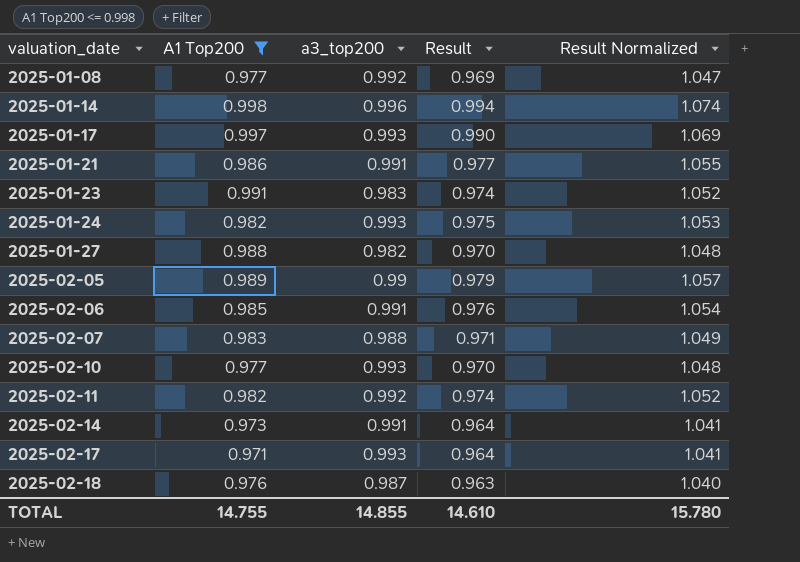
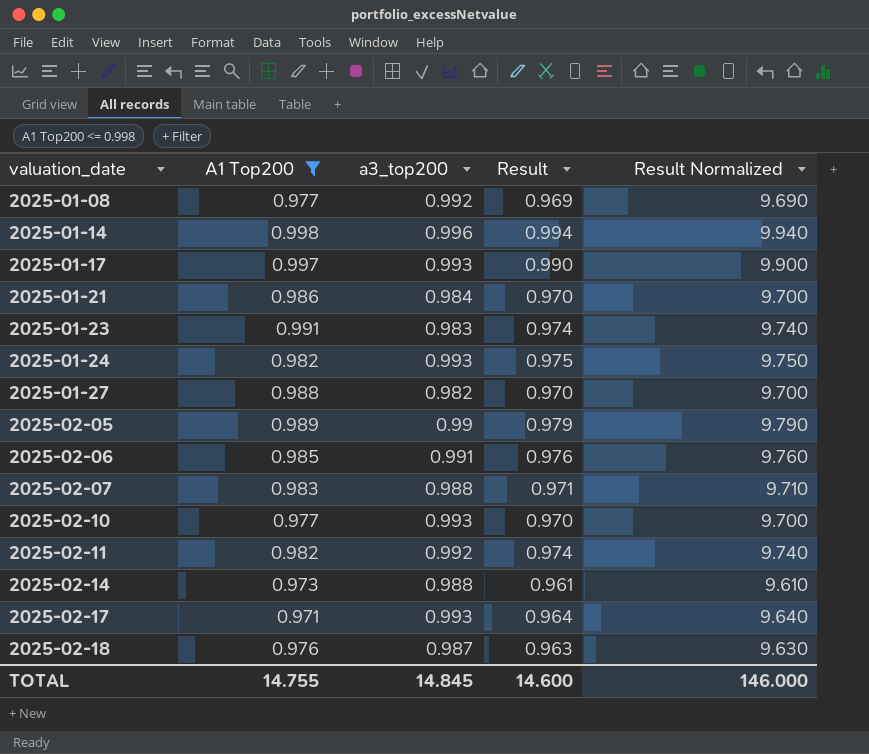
column Result Normalized | formula: [Result] * 1.08 -> [Result] * 10
2025-01-21 | a3_top200: 0.991 -> 0.984
2025-01-21 | Result: 0.977 -> 0.970
2025-02-14 | a3_top200: 0.991 -> 0.988
2025-02-14 | Result: 0.964 -> 0.961
TOTAL | a3_top200: 14.855 -> 14.845
TOTAL | Result: 14.610 -> 14.600
TOTAL | Result Normalized: 15.780 -> 146.000

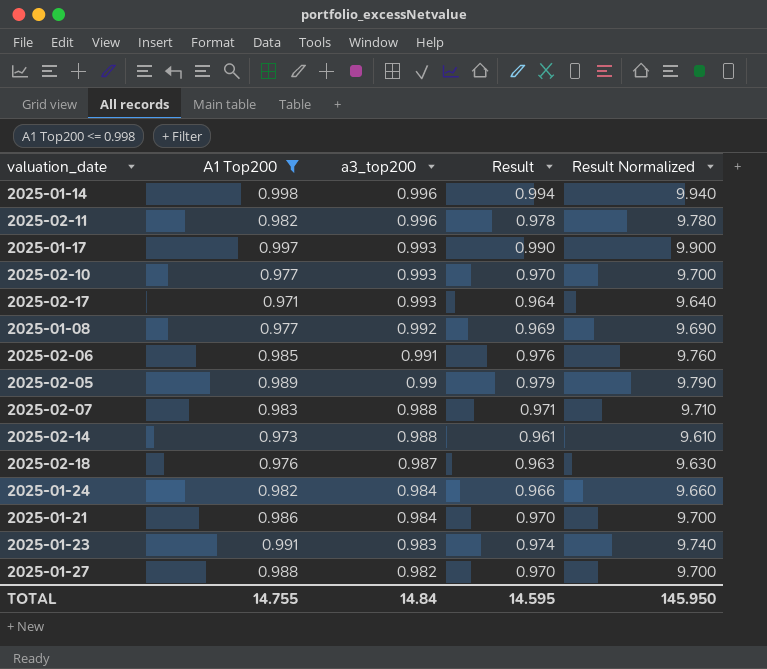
row order: valuation_date ascending -> a3_top200 descending
2025-02-11 | a3_top200: 0.992 -> 0.996
2025-02-11 | Result: 0.974 -> 0.978
2025-02-11 | Result Normalized: 9.740 -> 9.780
2025-01-24 | a3_top200: 0.993 -> 0.984
2025-01-24 | Result: 0.975 -> 0.966
2025-01-24 | Result Normalized: 9.750 -> 9.660
TOTAL | a3_top200: 14.845 -> 14.84
TOTAL | Result: 14.600 -> 14.595
TOTAL | Result Normalized: 146.000 -> 145.950

